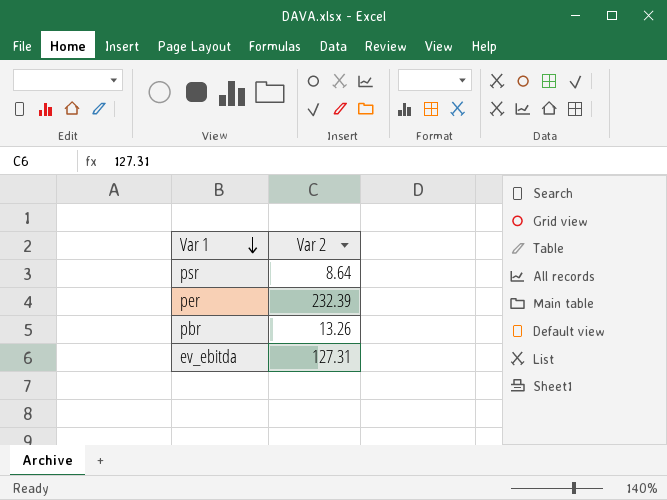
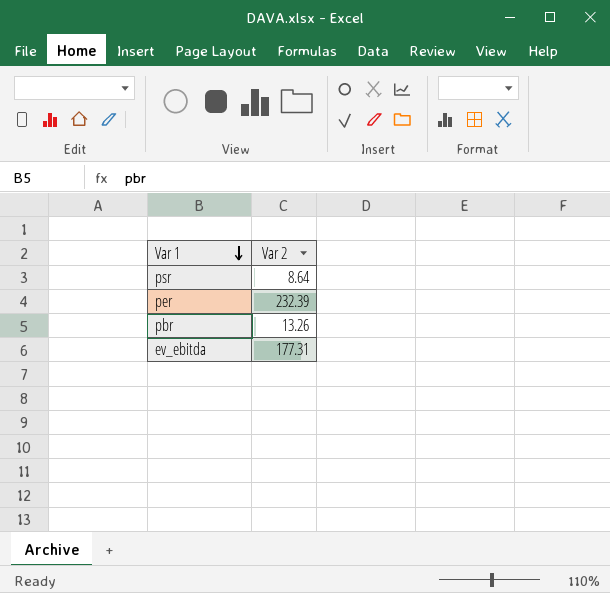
ev_ebitda | Var 2: 127.31 -> 177.31

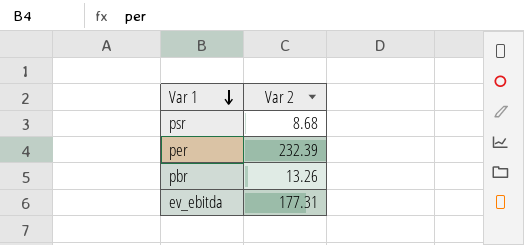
psr | Var 2: 8.64 -> 8.68

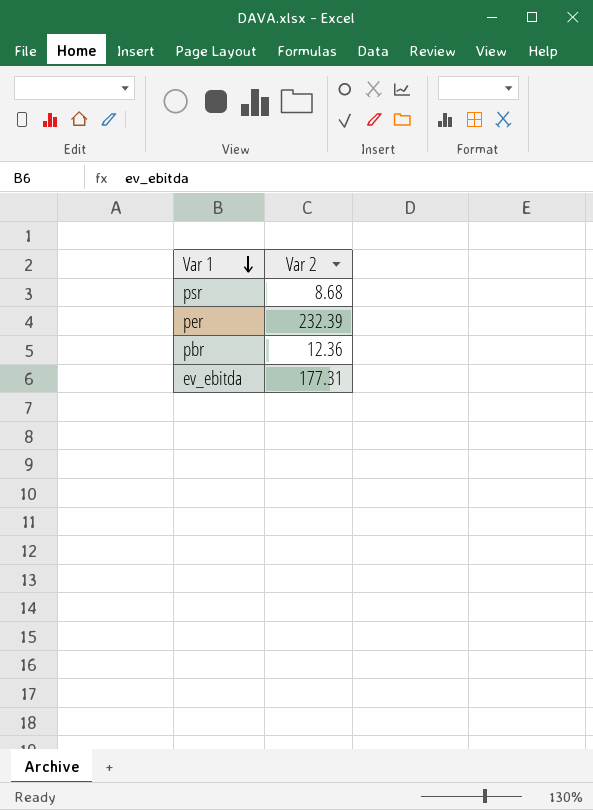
pbr | Var 2: 13.26 -> 12.36

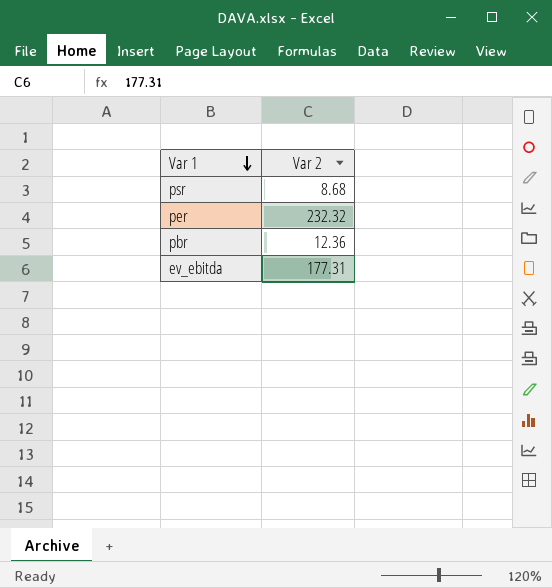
per | Var 2: 232.39 -> 232.32

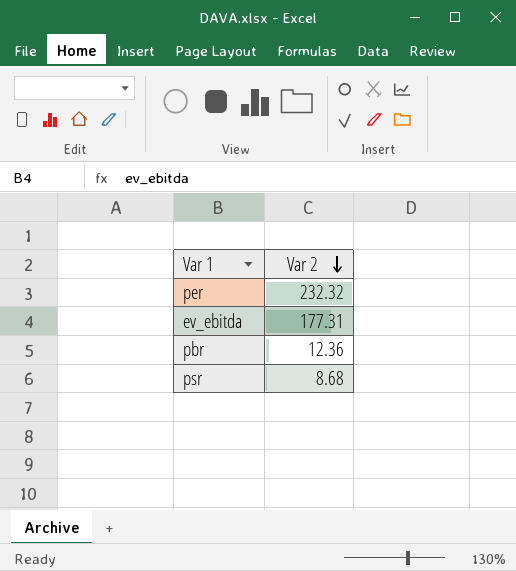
row order: Var 1 descending -> Var 2 descending

